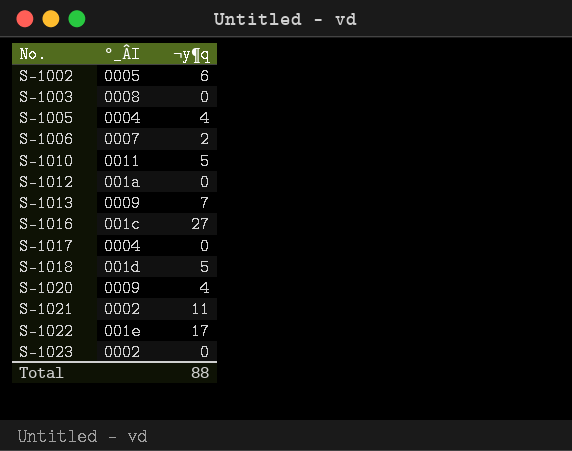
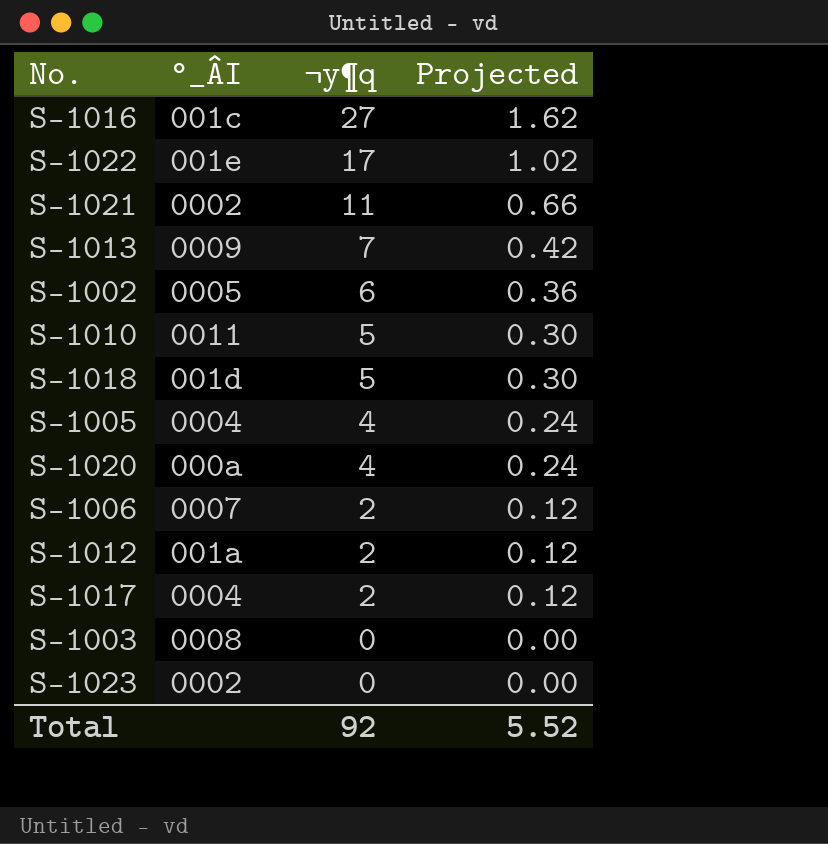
row order: No. ascending -> ¬y¶q descending
column Projected | formula: none -> [¬y¶q] * 0.06
S-1020 | °_ÂI: 0009 -> 000a
S-1012 | ¬y¶q: 0 -> 2
S-1017 | ¬y¶q: 0 -> 2
Total | ¬y¶q: 88 -> 92

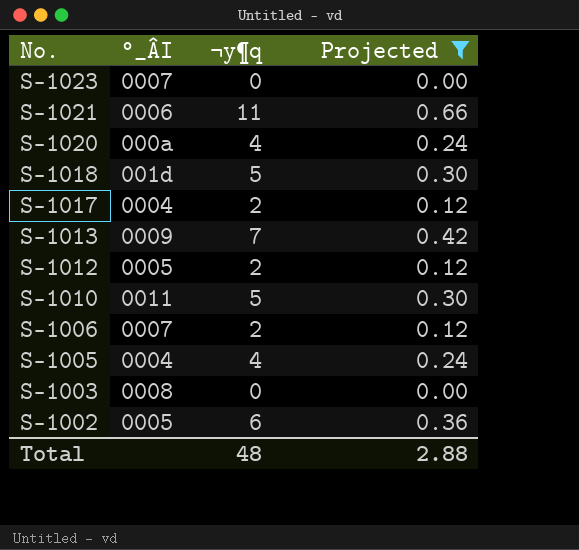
filter: none -> Projected <= 0.66
row order: ¬y¶q descending -> No. descending
S-1023 | °_ÂI: 0002 -> 0007
S-1021 | °_ÂI: 0002 -> 0006
S-1012 | °_ÂI: 001a -> 0005
Total | ¬y¶q: 92 -> 48
Total | Projected: 5.52 -> 2.88

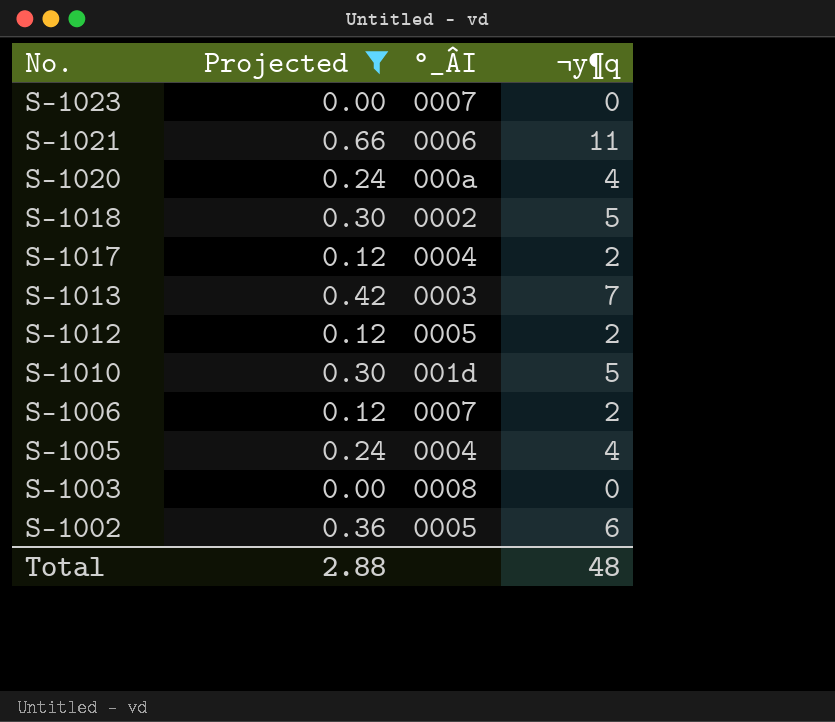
column Projected | position: 4 -> 2
S-1018 | °_ÂI: 001d -> 0002
S-1013 | °_ÂI: 0009 -> 0003
S-1010 | °_ÂI: 0011 -> 001d

